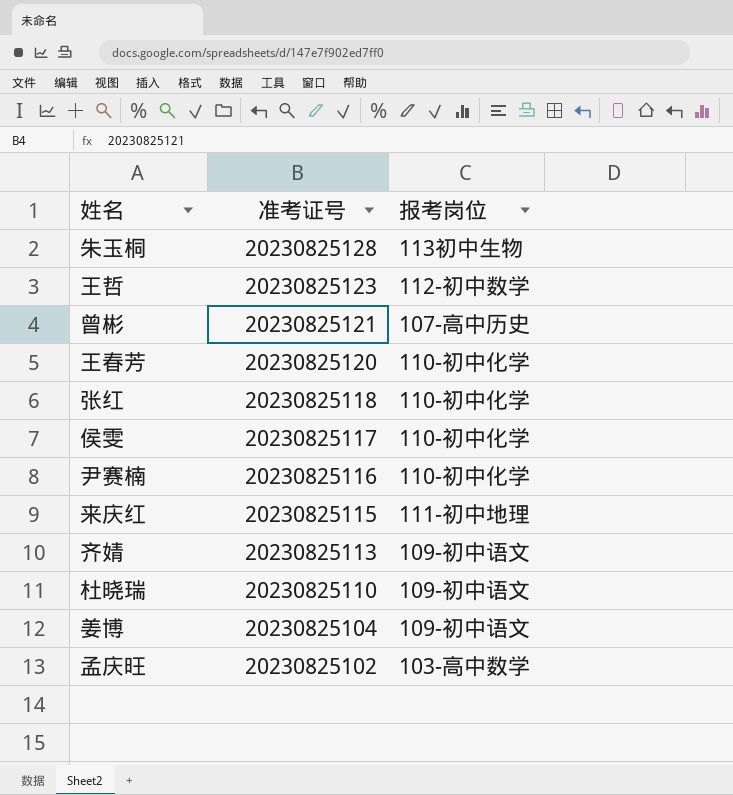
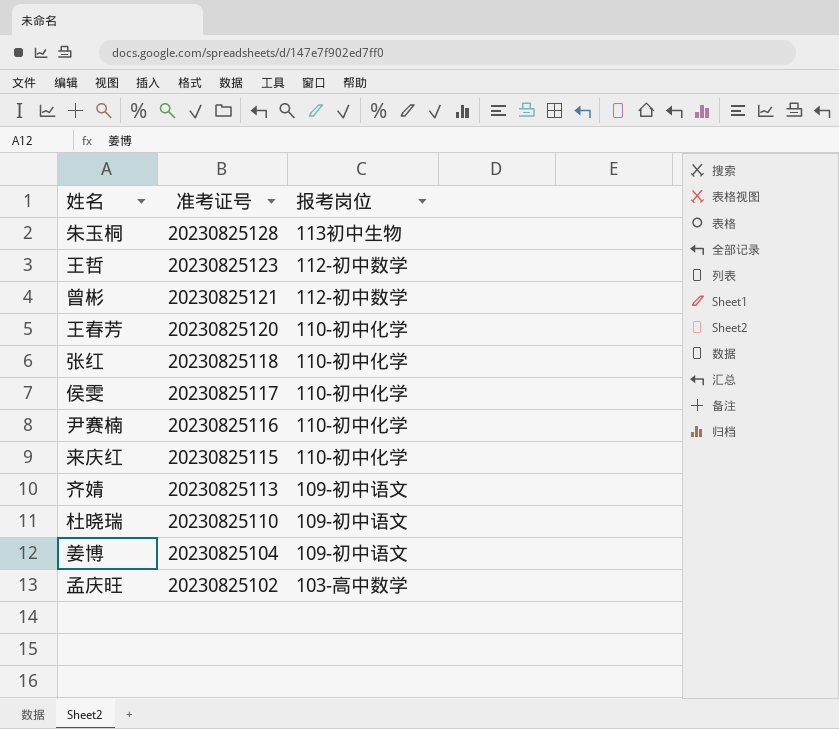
曾彬 | 报考岗位: 107-高中历史 -> 112-初中数学
来庆红 | 报考岗位: 111-初中地理 -> 110-初中化学

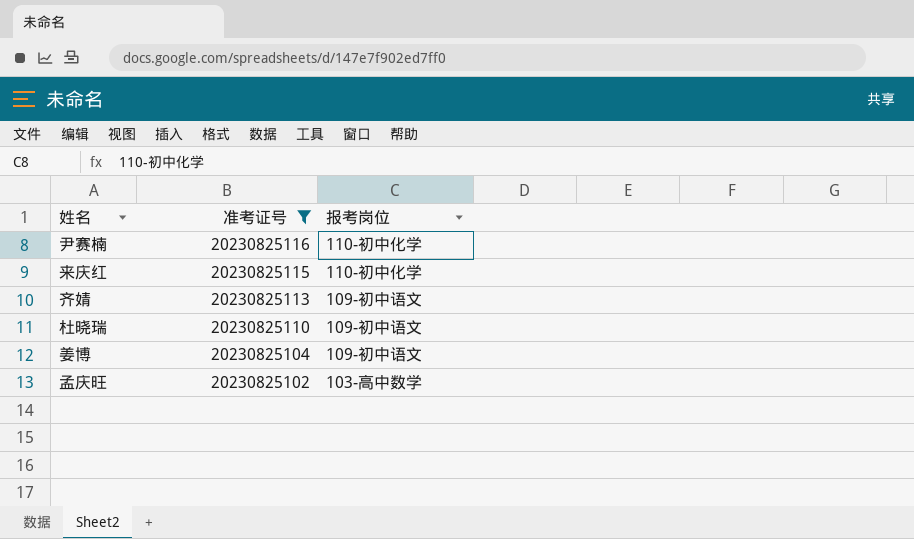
filter: none -> 准考证号 <= 20230825116

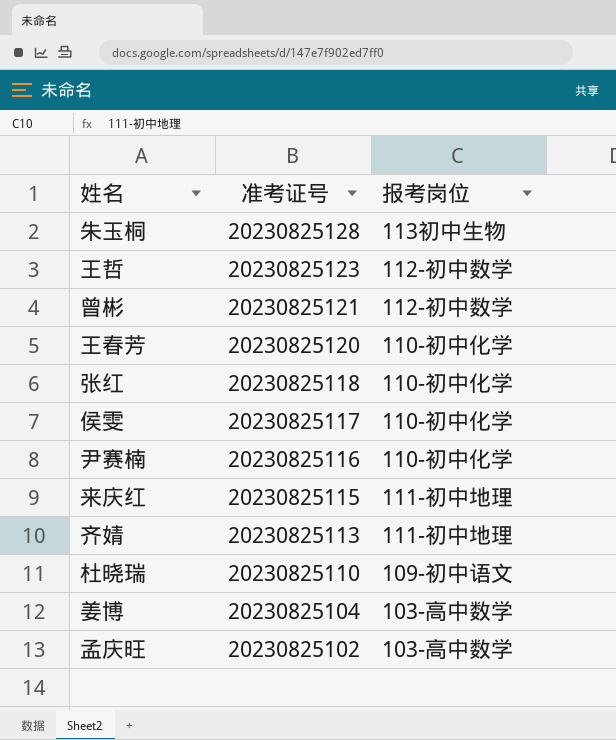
filter: 准考证号 <= 20230825116 -> none
来庆红 | 报考岗位: 110-初中化学 -> 111-初中地理
齐婧 | 报考岗位: 109-初中语文 -> 111-初中地理
姜博 | 报考岗位: 109-初中语文 -> 103-高中数学

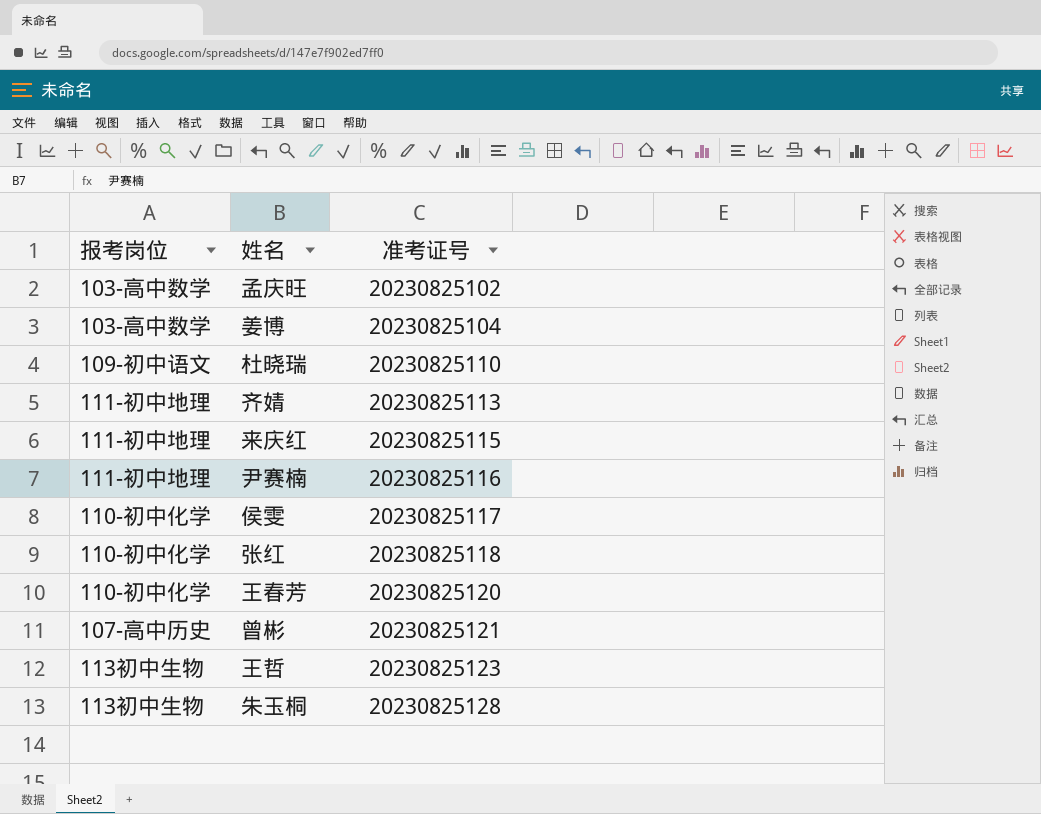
row order: 准考证号 descending -> 准考证号 ascending
column 报考岗位 | position: 3 -> 1
尹赛楠 | 报考岗位: 110-初中化学 -> 111-初中地理
曾彬 | 报考岗位: 112-初中数学 -> 107-高中历史
王哲 | 报考岗位: 112-初中数学 -> 113初中生物

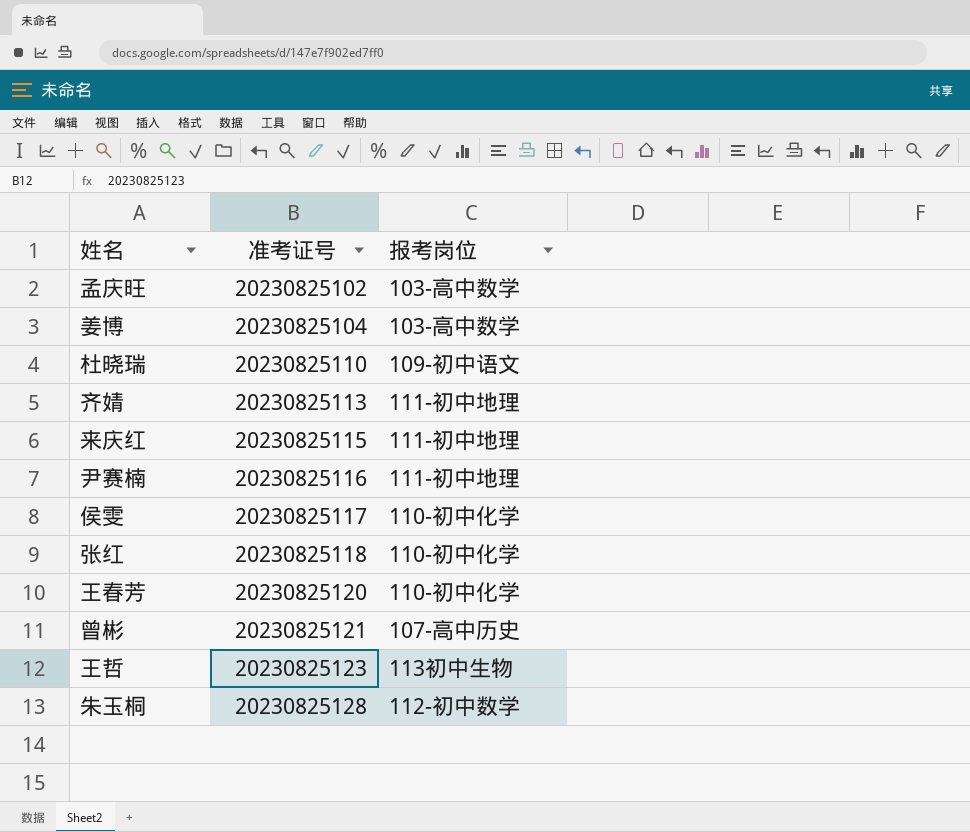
column 报考岗位 | position: 1 -> 3
朱玉桐 | 报考岗位: 113初中生物 -> 112-初中数学

